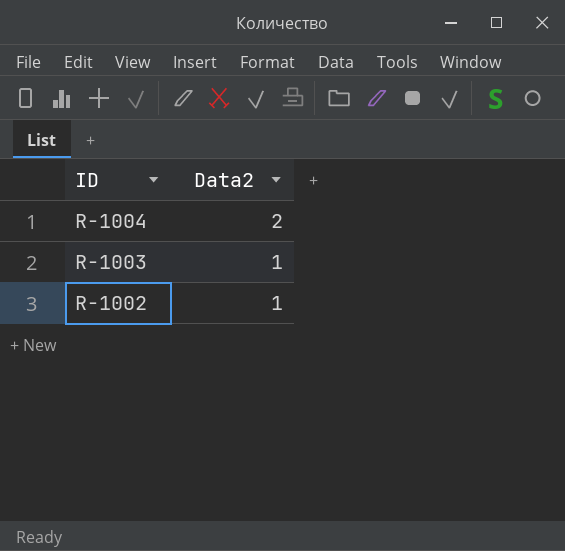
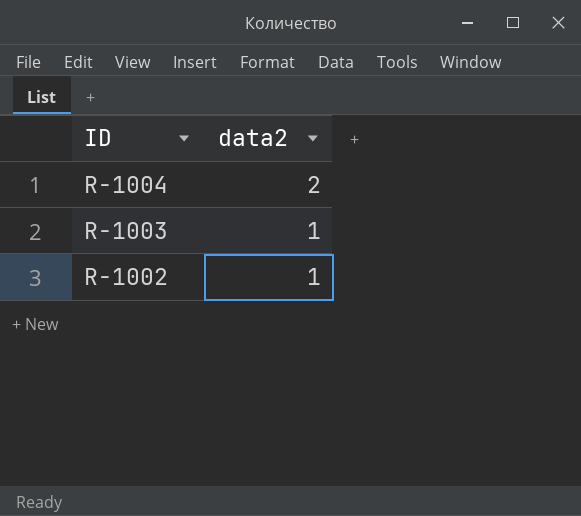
column name: Data2 -> data2

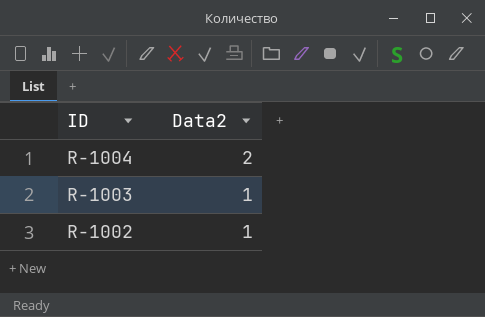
column name: data2 -> Data2

